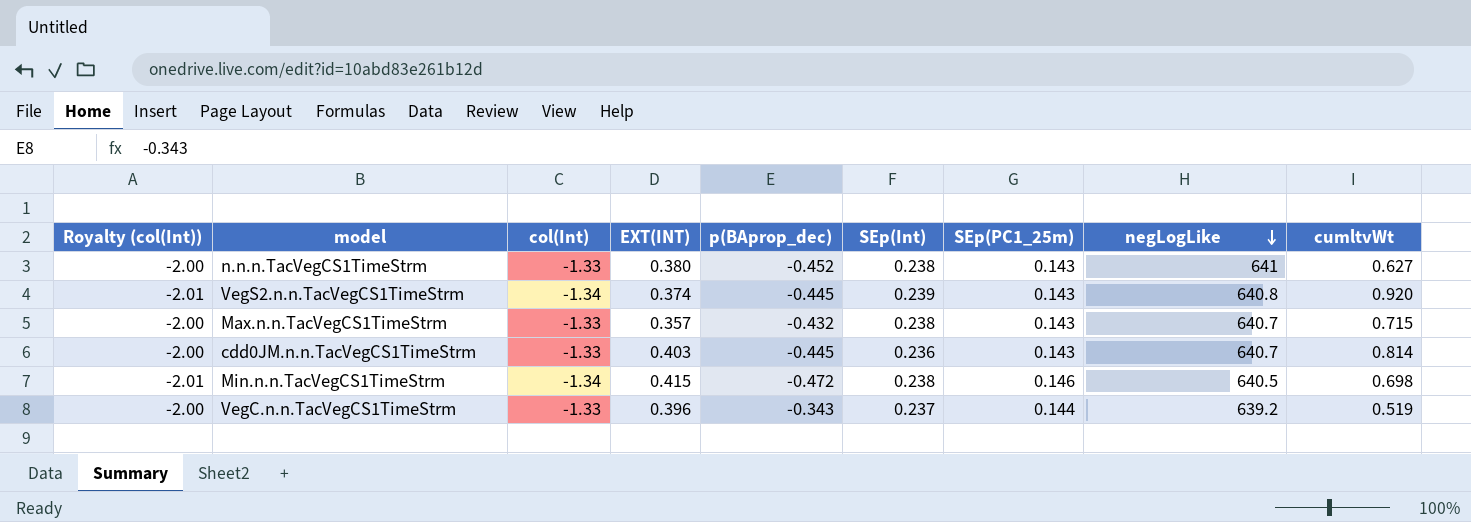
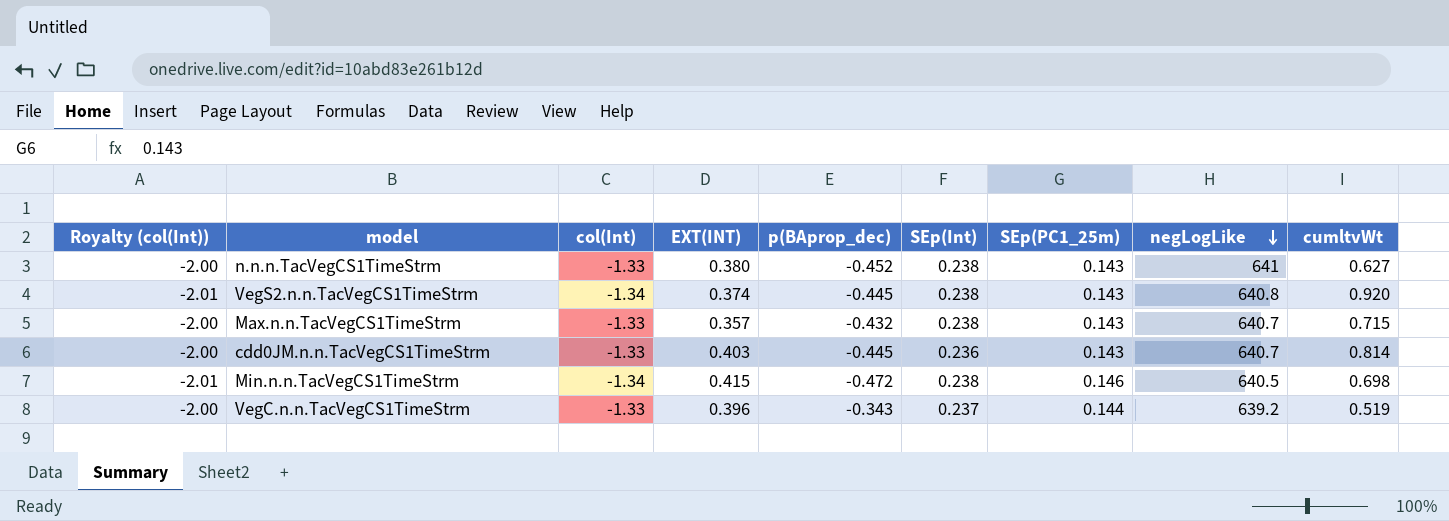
VegS2.n.n.TacVegCS1TimeStrm | SEp(Int): 0.239 -> 0.238

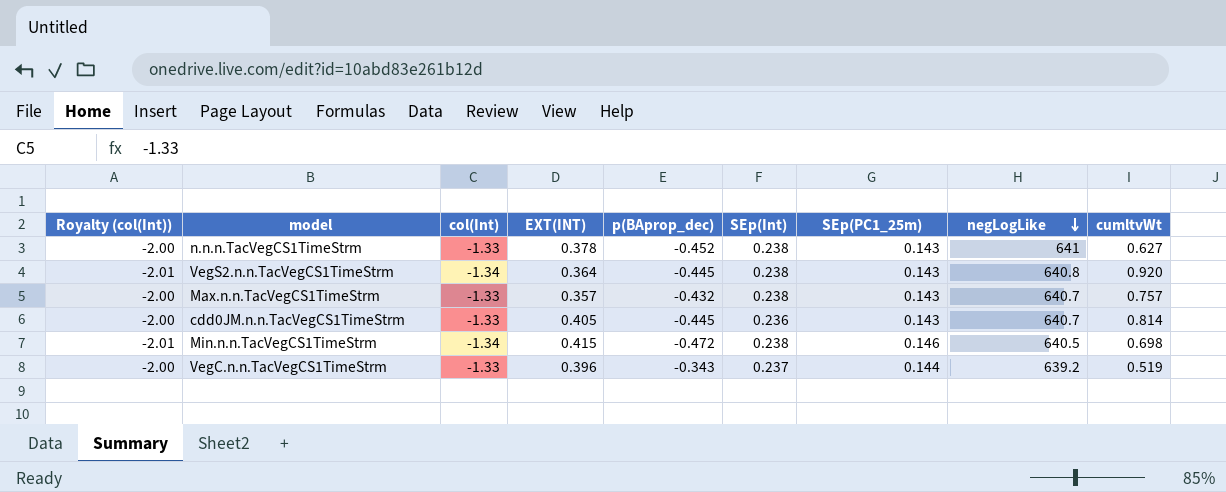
n.n.n.TacVegCS1TimeStrm | EXT(INT): 0.380 -> 0.378
VegS2.n.n.TacVegCS1TimeStrm | EXT(INT): 0.374 -> 0.364
Max.n.n.TacVegCS1TimeStrm | cumltvWt: 0.715 -> 0.757
cdd0JM.n.n.TacVegCS1TimeStrm | EXT(INT): 0.403 -> 0.405

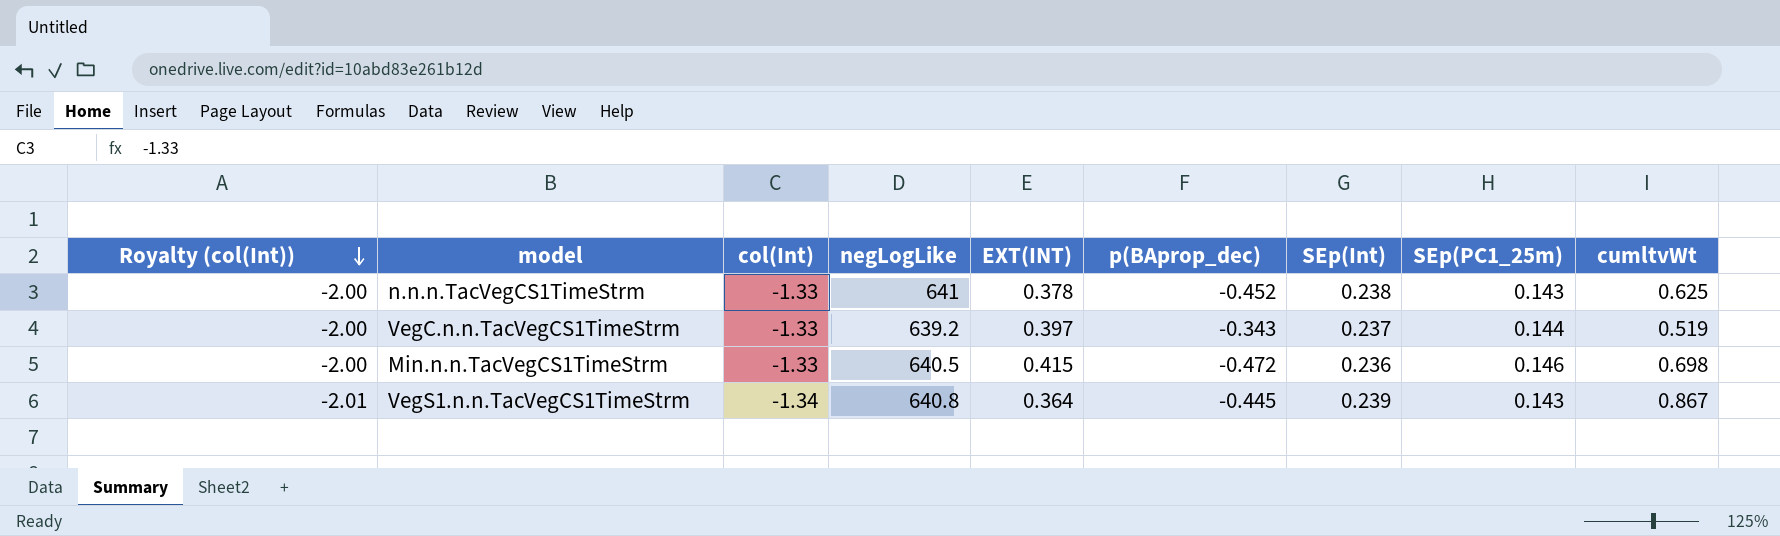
row order: negLogLike descending -> Royalty (col(Int)) descending
column negLogLike | position: 8 -> 4
row VegS2.n.n.TacVegCS1TimeStrm: -2.01 | -1.34 | 0.364 | -0.445 | 0.238 | 0.143 | 640.8 | 0.920 -> none
row Max.n.n.TacVegCS1TimeStrm: -2.00 | -1.33 | 0.357 | -0.432 | 0.238 | 0.143 | 640.7 | 0.757 -> none
row cdd0JM.n.n.TacVegCS1TimeStrm: -2.00 | -1.33 | 0.405 | -0.445 | 0.236 | 0.143 | 640.7 | 0.814 -> none
n.n.n.TacVegCS1TimeStrm | cumltvWt: 0.627 -> 0.625
VegC.n.n.TacVegCS1TimeStrm | EXT(INT): 0.396 -> 0.397
Min.n.n.TacVegCS1TimeStrm | Royalty (col(Int)): -2.01 -> -2.00
Min.n.n.TacVegCS1TimeStrm | col(Int): -1.34 -> -1.33
Min.n.n.TacVegCS1TimeStrm | SEp(Int): 0.238 -> 0.236
row VegS1.n.n.TacVegCS1TimeStrm: none -> -2.01 | -1.34 | 640.8 | 0.364 | -0.445 | 0.239 | 0.143 | 0.867

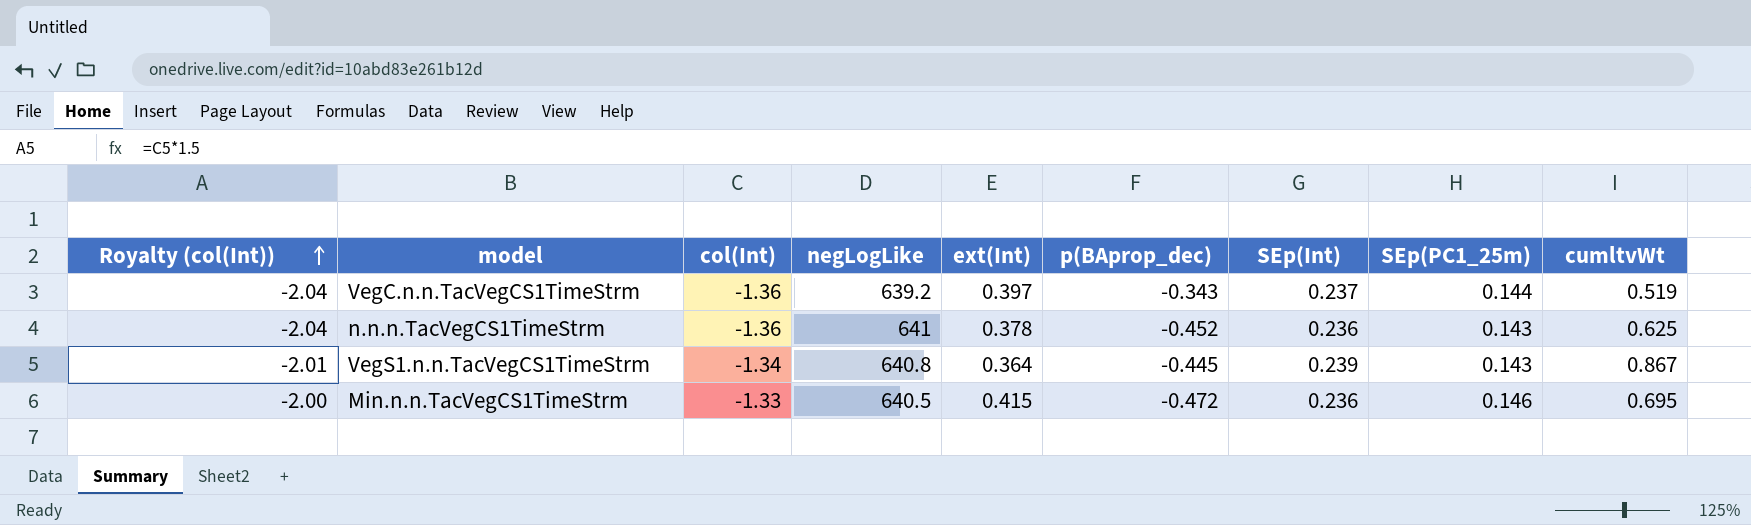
row order: Royalty (col(Int)) descending -> Royalty (col(Int)) ascending
column name: EXT(INT) -> ext(Int)
VegC.n.n.TacVegCS1TimeStrm | Royalty (col(Int)): -2.00 -> -2.04
VegC.n.n.TacVegCS1TimeStrm | col(Int): -1.33 -> -1.36
n.n.n.TacVegCS1TimeStrm | Royalty (col(Int)): -2.00 -> -2.04
n.n.n.TacVegCS1TimeStrm | col(Int): -1.33 -> -1.36
n.n.n.TacVegCS1TimeStrm | SEp(Int): 0.238 -> 0.236
Min.n.n.TacVegCS1TimeStrm | cumltvWt: 0.698 -> 0.695

